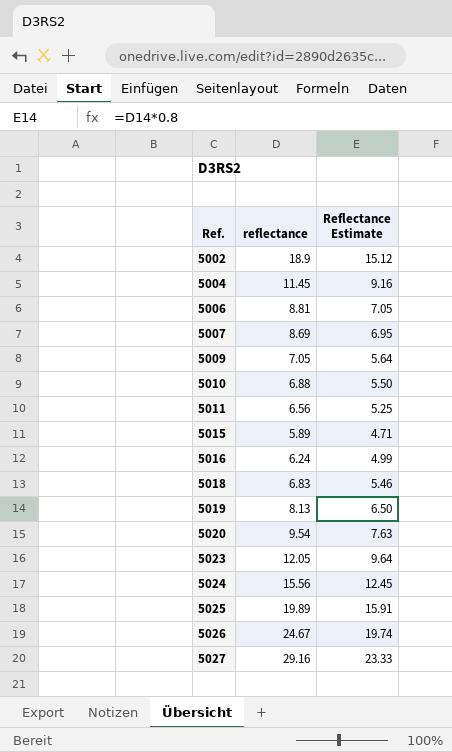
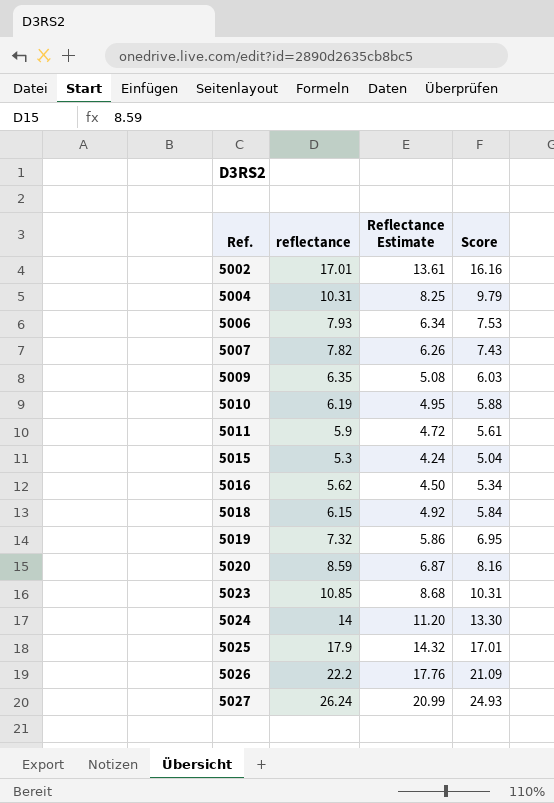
column Score | formula: none -> [reflectance] * 0.95
5002 | reflectance: 18.9 -> 17.01
5002 | Reflectance Estimate: 15.12 -> 13.61
5004 | reflectance: 11.45 -> 10.31
5004 | Reflectance Estimate: 9.16 -> 8.25
5006 | reflectance: 8.81 -> 7.93
5006 | Reflectance Estimate: 7.05 -> 6.34
5007 | reflectance: 8.69 -> 7.82
5007 | Reflectance Estimate: 6.95 -> 6.26
5009 | reflectance: 7.05 -> 6.35
5009 | Reflectance Estimate: 5.64 -> 5.08
5010 | reflectance: 6.88 -> 6.19
5010 | Reflectance Estimate: 5.50 -> 4.95
5011 | reflectance: 6.56 -> 5.9
5011 | Reflectance Estimate: 5.25 -> 4.72
5015 | reflectance: 5.89 -> 5.3
5015 | Reflectance Estimate: 4.71 -> 4.24
5016 | reflectance: 6.24 -> 5.62
5016 | Reflectance Estimate: 4.99 -> 4.50
5018 | reflectance: 6.83 -> 6.15
5018 | Reflectance Estimate: 5.46 -> 4.92
5019 | reflectance: 8.13 -> 7.32
5019 | Reflectance Estimate: 6.50 -> 5.86
5020 | reflectance: 9.54 -> 8.59
5020 | Reflectance Estimate: 7.63 -> 6.87
5023 | reflectance: 12.05 -> 10.85
5023 | Reflectance Estimate: 9.64 -> 8.68
5024 | reflectance: 15.56 -> 14
5024 | Reflectance Estimate: 12.45 -> 11.20
5025 | reflectance: 19.89 -> 17.9
5025 | Reflectance Estimate: 15.91 -> 14.32
5026 | reflectance: 24.67 -> 22.2
5026 | Reflectance Estimate: 19.74 -> 17.76
5027 | reflectance: 29.16 -> 26.24
5027 | Reflectance Estimate: 23.33 -> 20.99

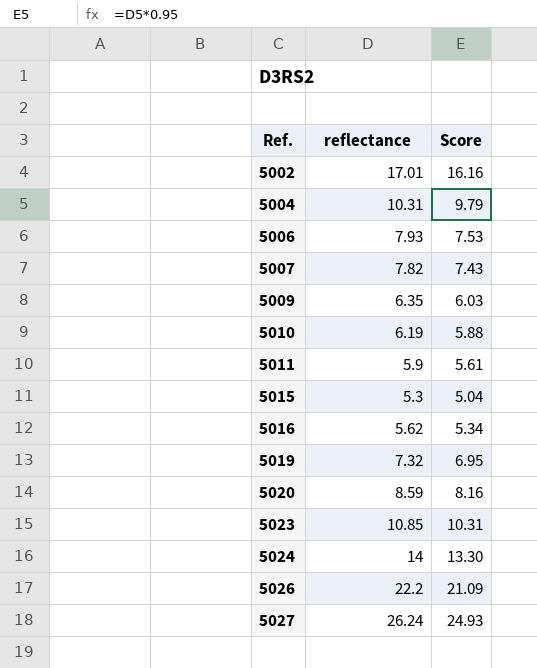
column Reflectance Estimate | formula: [reflectance] * 0.8 -> none
row 5018: 6.15 | 4.92 | 5.84 -> none
row 5025: 17.9 | 14.32 | 17.01 -> none

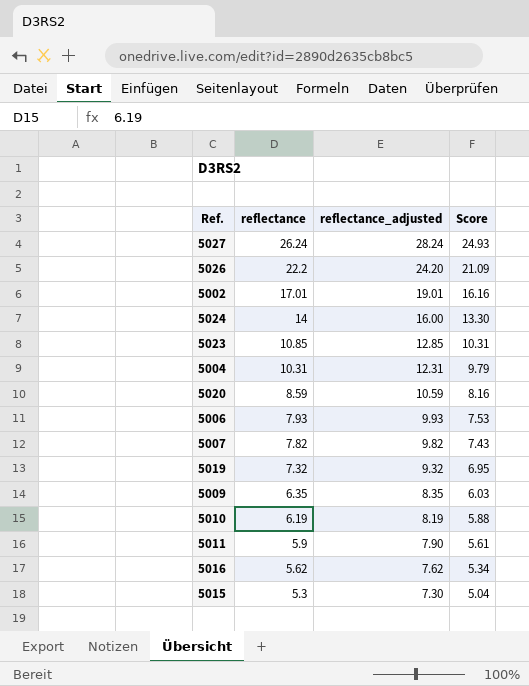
row order: Ref. ascending -> reflectance descending
column reflectance_adjusted | formula: none -> [reflectance] + 2

